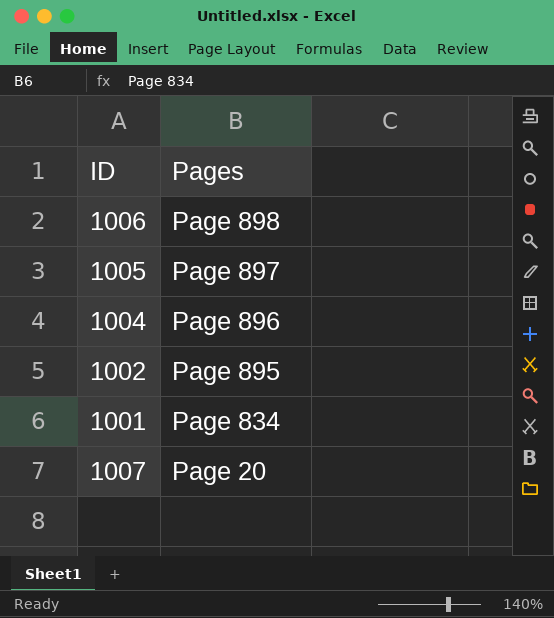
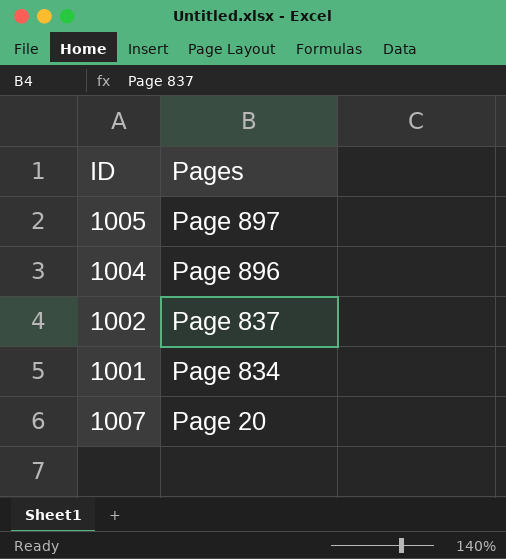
row 1006: Page 898 -> none
1002 | Pages: Page 895 -> Page 837

